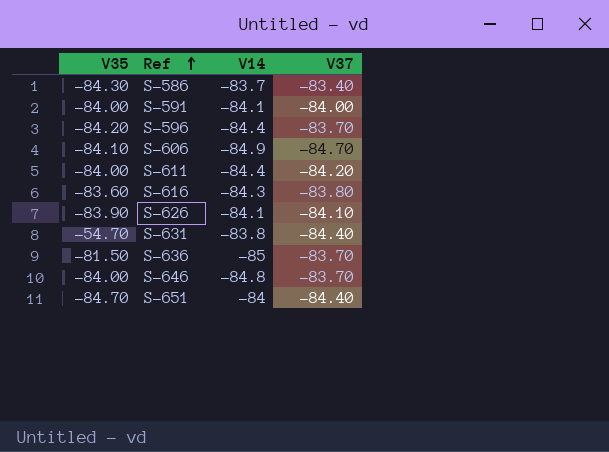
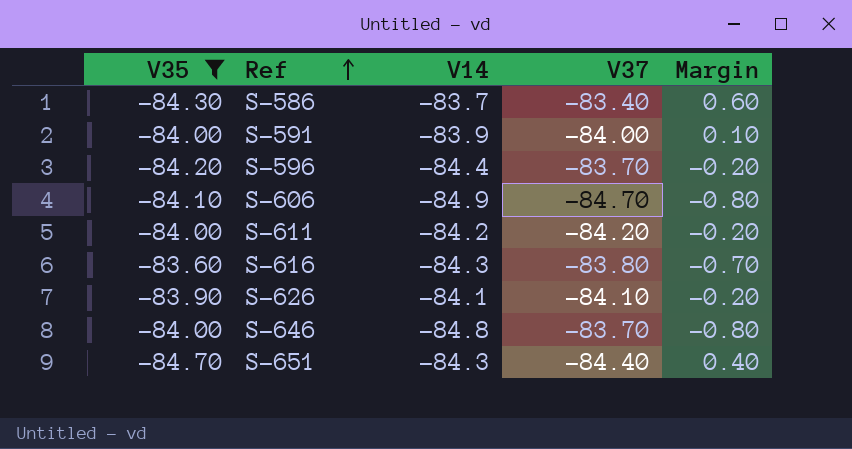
filter: none -> V35 <= -83.60
column Margin | formula: none -> [V14] - [V35]
S-591 | V14: -84.1 -> -83.9
S-611 | V14: -84.4 -> -84.2
S-651 | V14: -84 -> -84.3

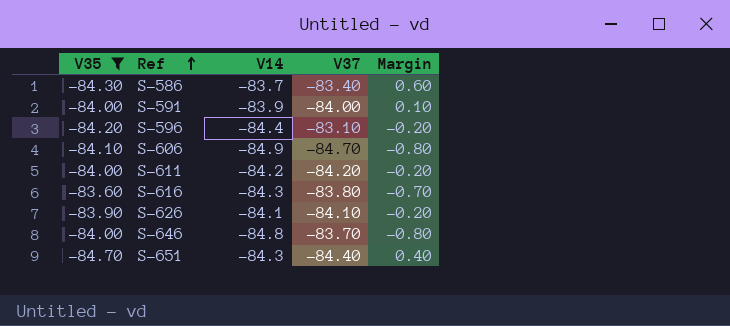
S-596 | V37: -83.70 -> -83.10

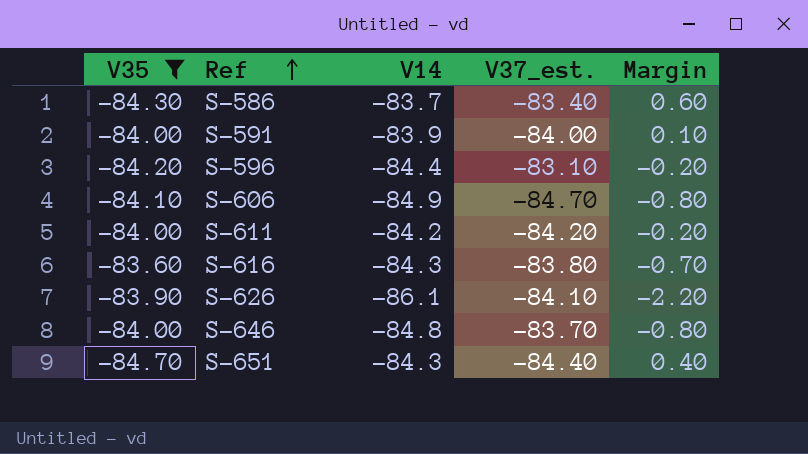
column name: V37 -> V37_est.
S-626 | V14: -84.1 -> -86.1
S-626 | Margin: -0.20 -> -2.20

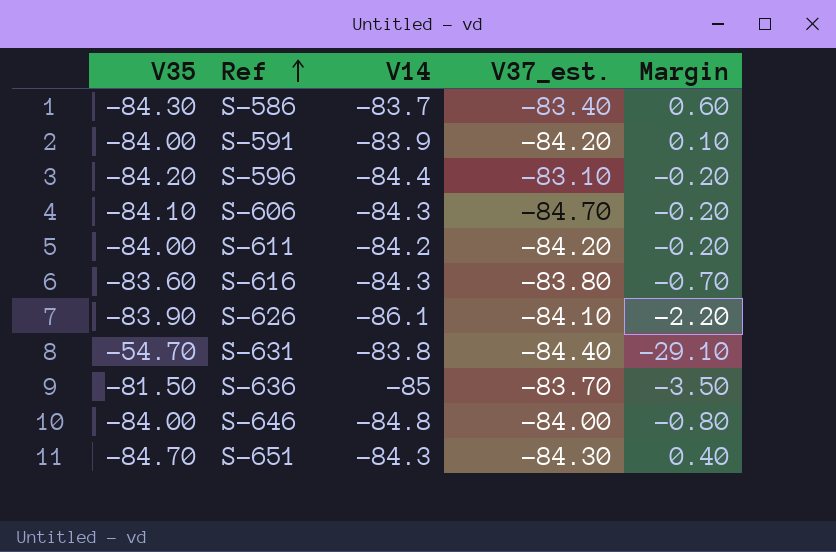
filter: V35 <= -83.60 -> none
S-591 | V37_est.: -84.00 -> -84.20
S-606 | V14: -84.9 -> -84.3
S-606 | Margin: -0.80 -> -0.20
S-646 | V37_est.: -83.70 -> -84.00
S-651 | V37_est.: -84.40 -> -84.30

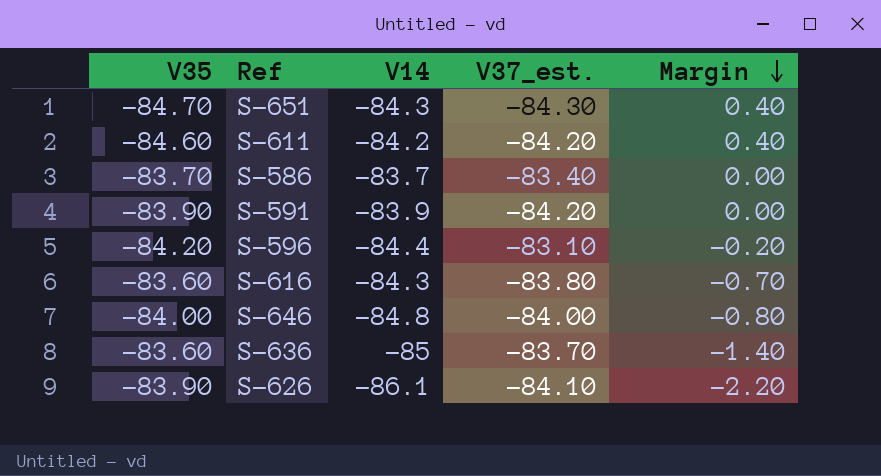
row order: Ref ascending -> Margin descending
row S-606: -84.10 | -84.3 | -84.70 | -0.20 -> none
row S-631: -54.70 | -83.8 | -84.40 | -29.10 -> none
S-611 | V35: -84.00 -> -84.60
S-611 | Margin: -0.20 -> 0.40
S-586 | V35: -84.30 -> -83.70
S-586 | Margin: 0.60 -> 0.00
S-591 | V35: -84.00 -> -83.90
S-591 | Margin: 0.10 -> 0.00
S-636 | V35: -81.50 -> -83.60
S-636 | Margin: -3.50 -> -1.40

